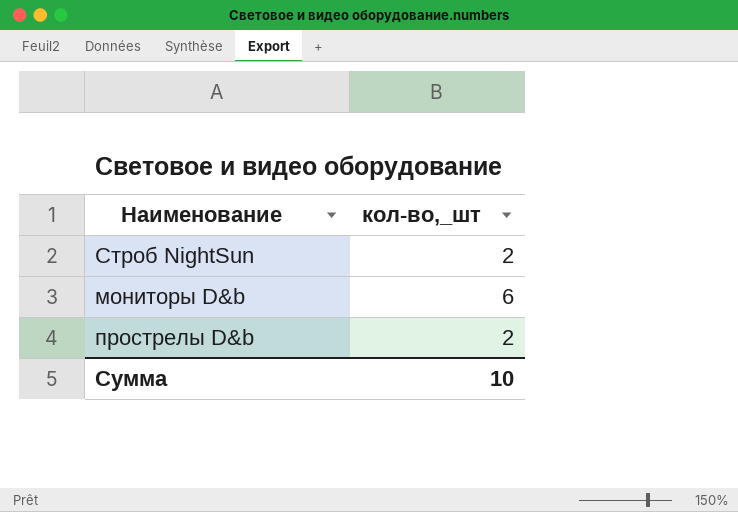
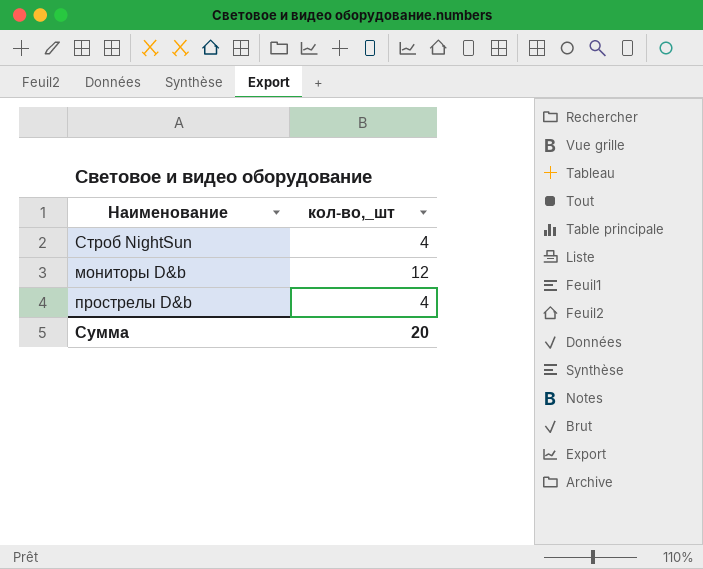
Строб NightSun | кол-во,_шт: 2 -> 4
мониторы D&b | кол-во,_шт: 6 -> 12
прострелы D&b | кол-во,_шт: 2 -> 4
Сумма | кол-во,_шт: 10 -> 20

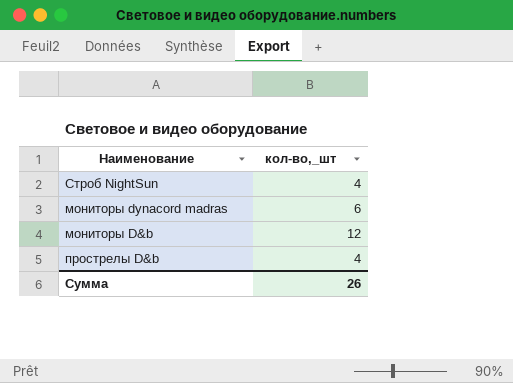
row мониторы dynacord madras: none -> 6
Сумма | кол-во,_шт: 20 -> 26

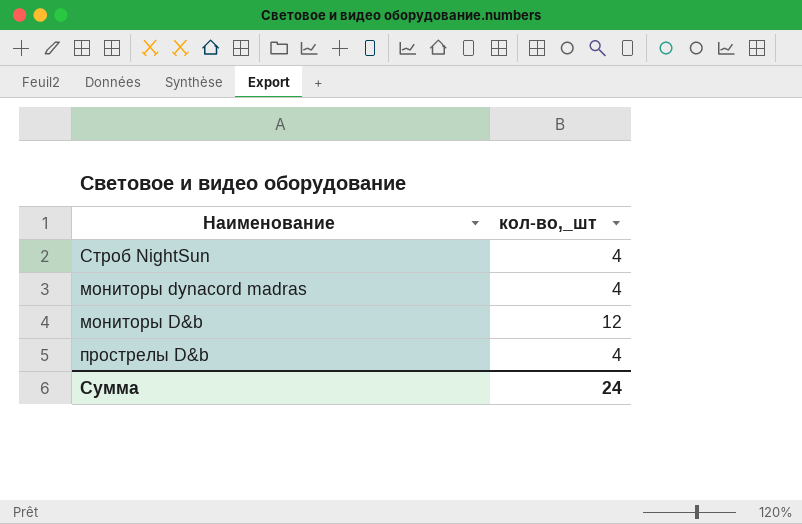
мониторы dynacord madras | кол-во,_шт: 6 -> 4
Сумма | кол-во,_шт: 26 -> 24

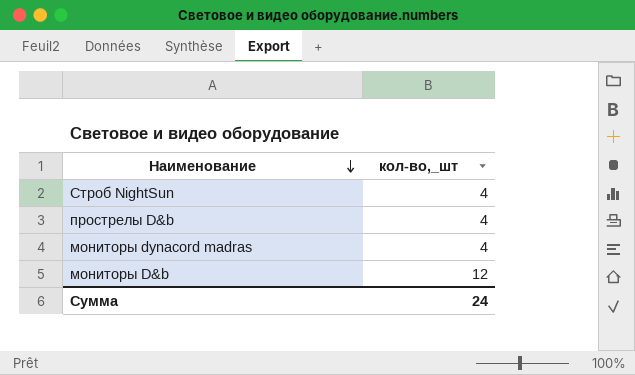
row order: none -> Наименование descending

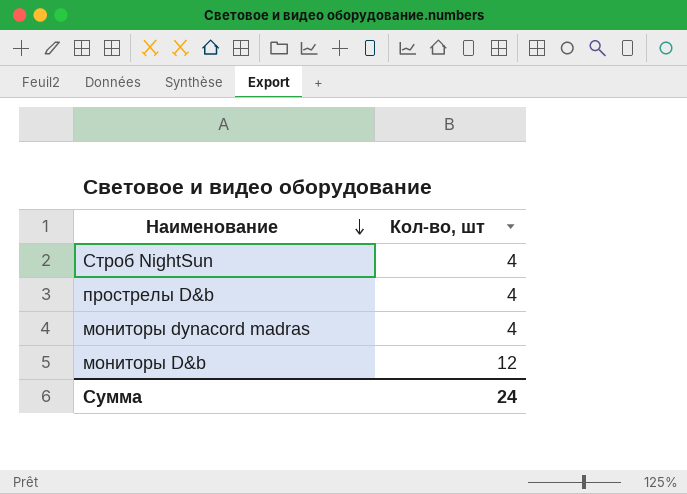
column name: кол-во,_шт -> Кол-во, шт

